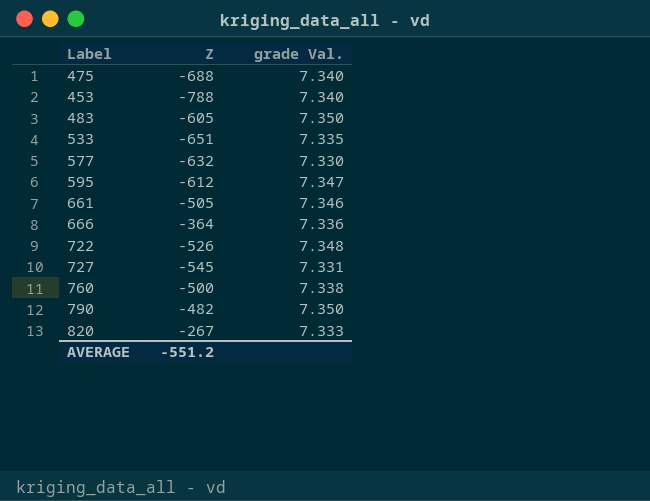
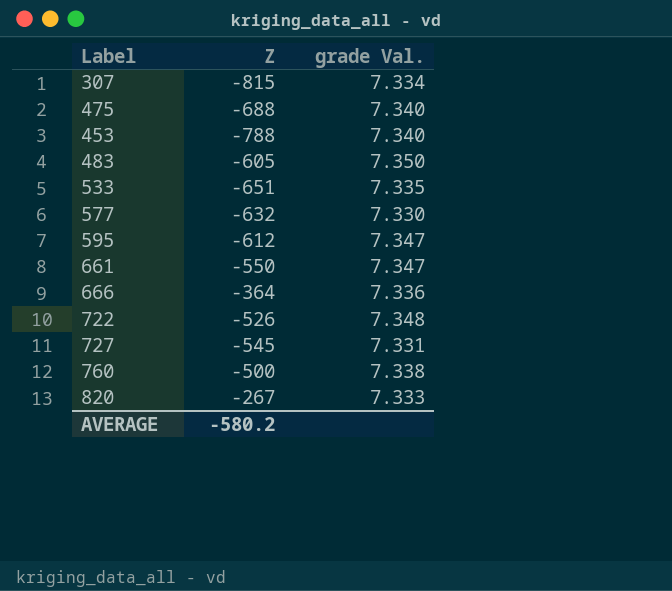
row 790: -482 | 7.350 -> none
row 307: none -> -815 | 7.334
661 | Z: -505 -> -550
661 | grade Val.: 7.346 -> 7.347
AVERAGE | Z: -551.2 -> -580.2

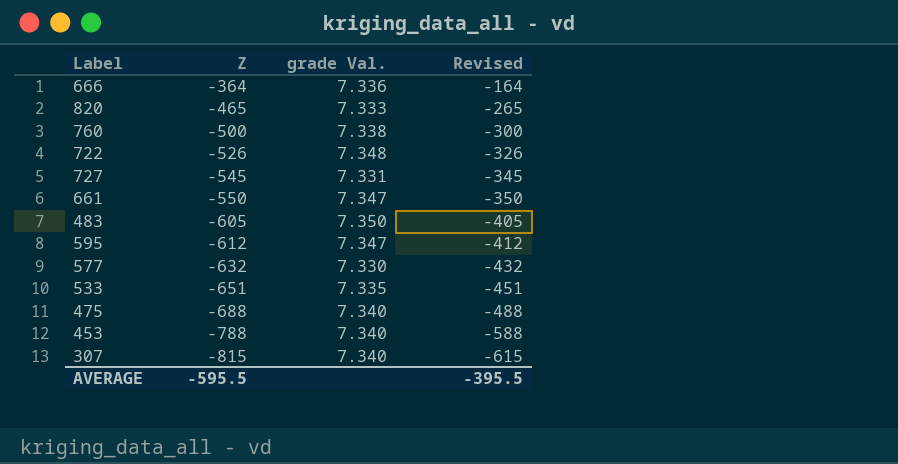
row order: none -> Z descending
column Revised | formula: none -> [Z] + 200
820 | Z: -267 -> -465
307 | grade Val.: 7.334 -> 7.340
AVERAGE | Z: -580.2 -> -595.5

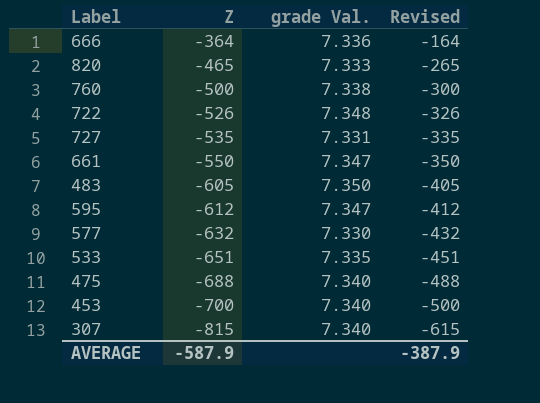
727 | Z: -545 -> -535
727 | Revised: -345 -> -335
453 | Z: -788 -> -700
453 | Revised: -588 -> -500
AVERAGE | Z: -595.5 -> -587.9
AVERAGE | Revised: -395.5 -> -387.9

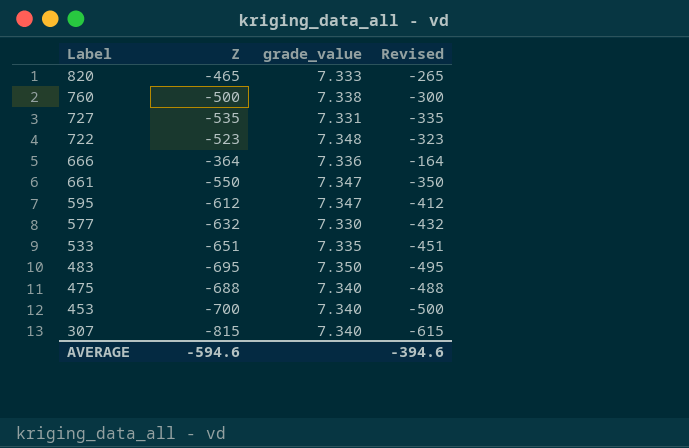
row order: Z descending -> Label descending
column name: grade Val. -> grade_value
722 | Z: -526 -> -523
722 | Revised: -326 -> -323
483 | Z: -605 -> -695
483 | Revised: -405 -> -495
AVERAGE | Z: -587.9 -> -594.6
AVERAGE | Revised: -387.9 -> -394.6

